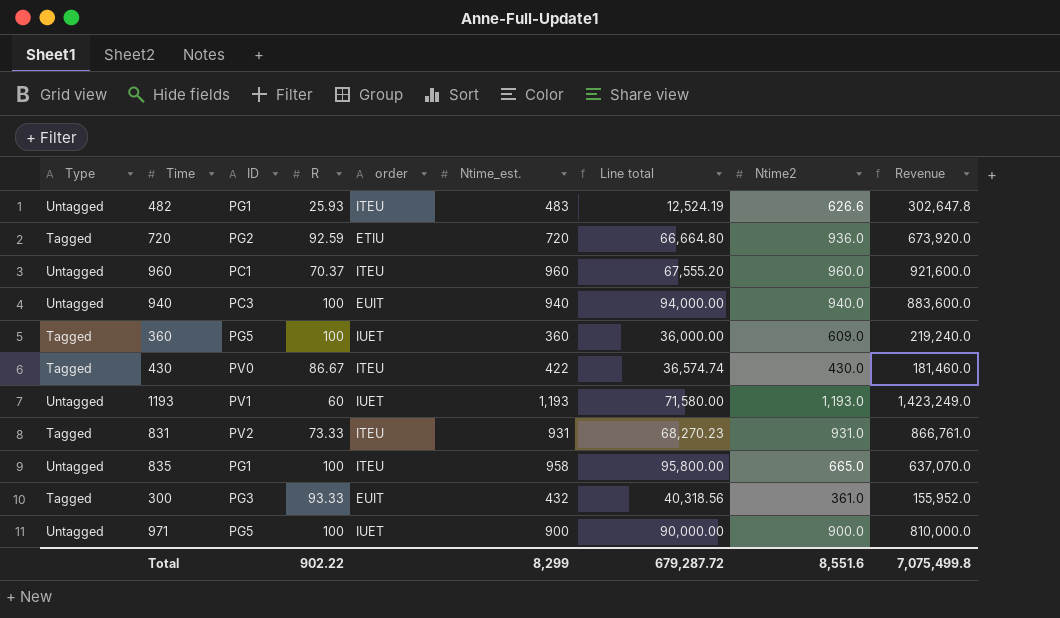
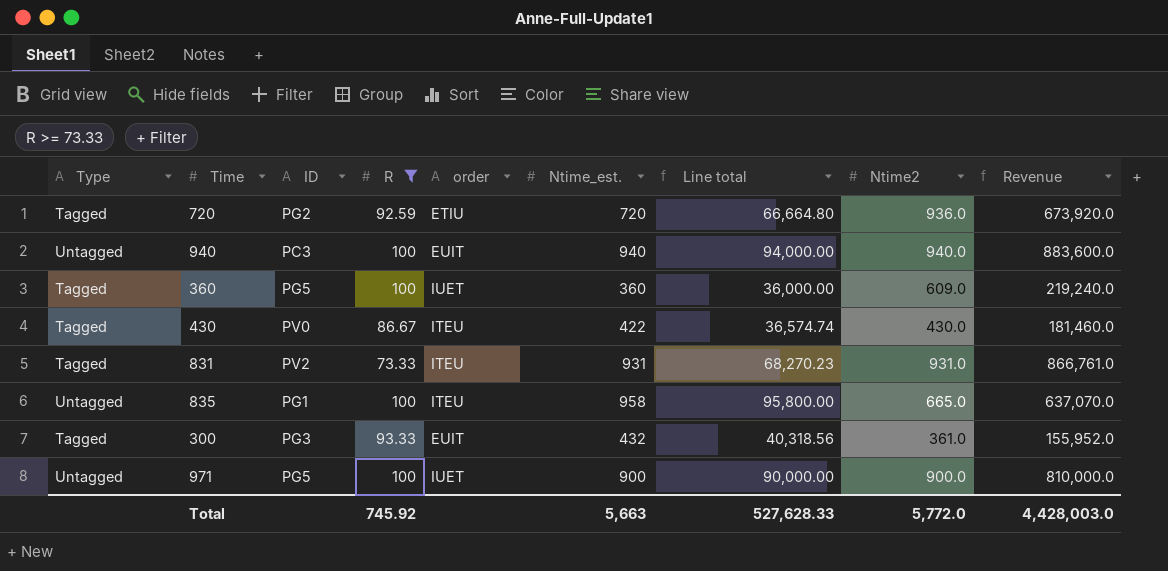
filter: none -> R >= 73.33
Total | R: 902.22 -> 745.92
Total | Ntime_est.: 8,299 -> 5,663
Total | Line total: 679,287.72 -> 527,628.33
Total | Ntime2: 8,551.6 -> 5,772.0
Total | Revenue: 7,075,499.8 -> 4,428,003.0

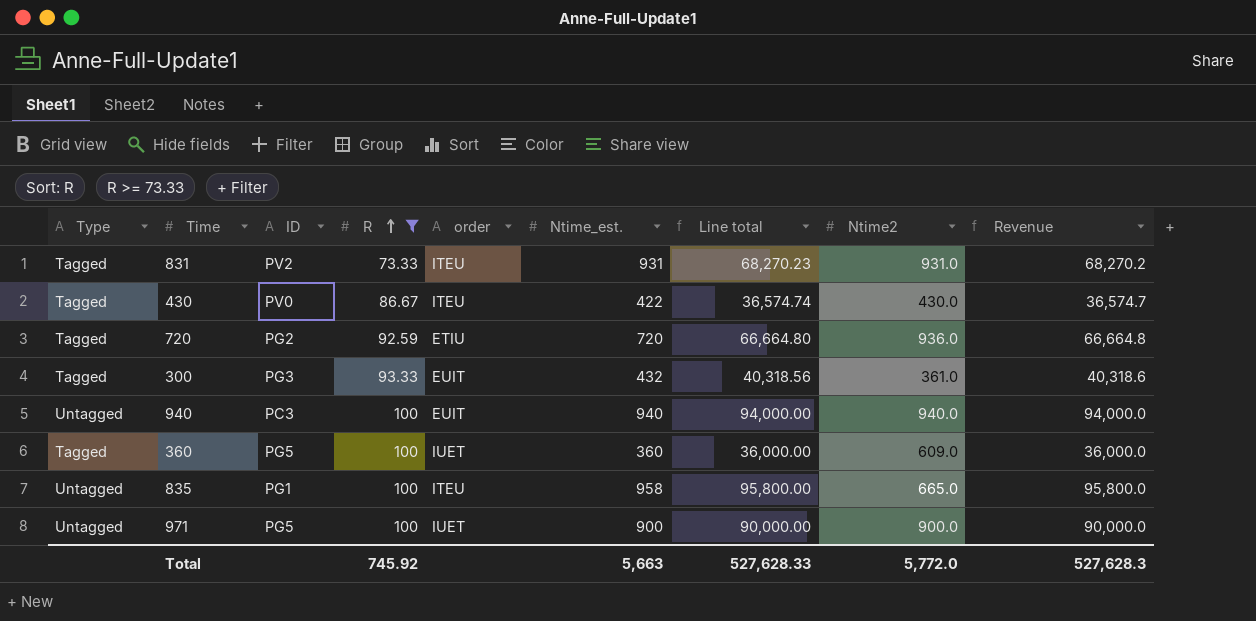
row order: none -> R ascending
column Revenue | formula: [Ntime_est.] * [Ntime2] -> [R] * [Ntime_est.]
Total | Revenue: 4,428,003.0 -> 527,628.3

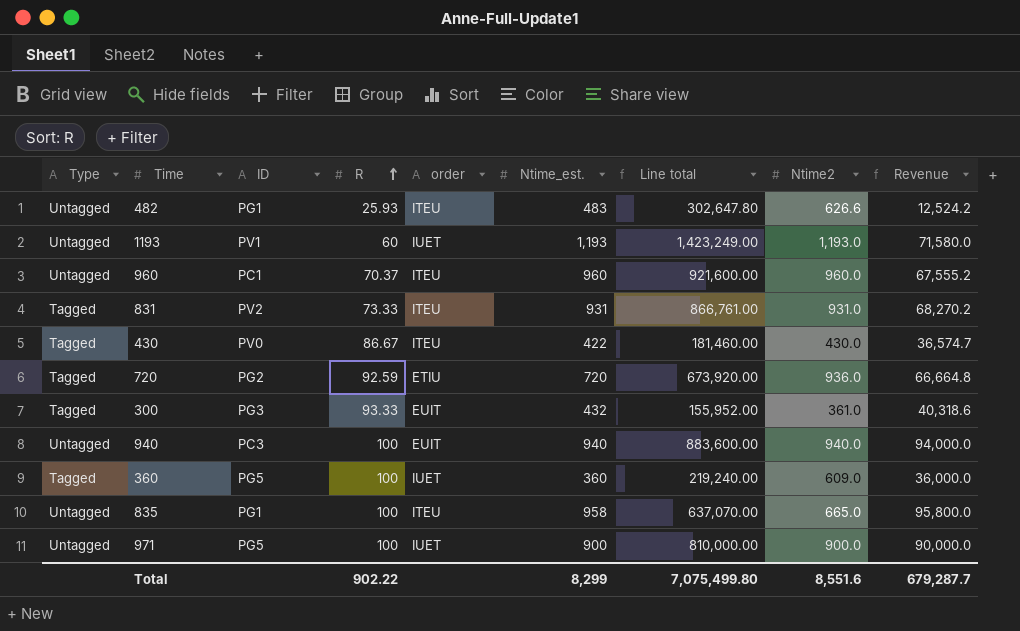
filter: R >= 73.33 -> none
column Line total | formula: [R] * [Ntime_est.] -> [Ntime_est.] * [Ntime2]
Total | R: 745.92 -> 902.22
Total | Ntime_est.: 5,663 -> 8,299
Total | Line total: 527,628.33 -> 7,075,499.80
Total | Ntime2: 5,772.0 -> 8,551.6
Total | Revenue: 527,628.3 -> 679,287.7

